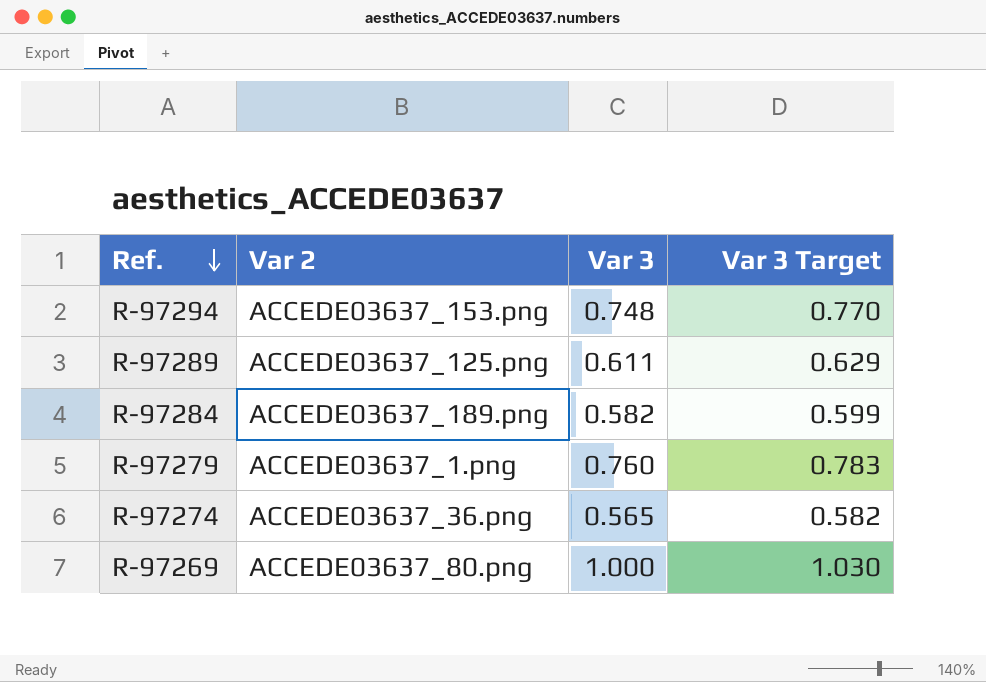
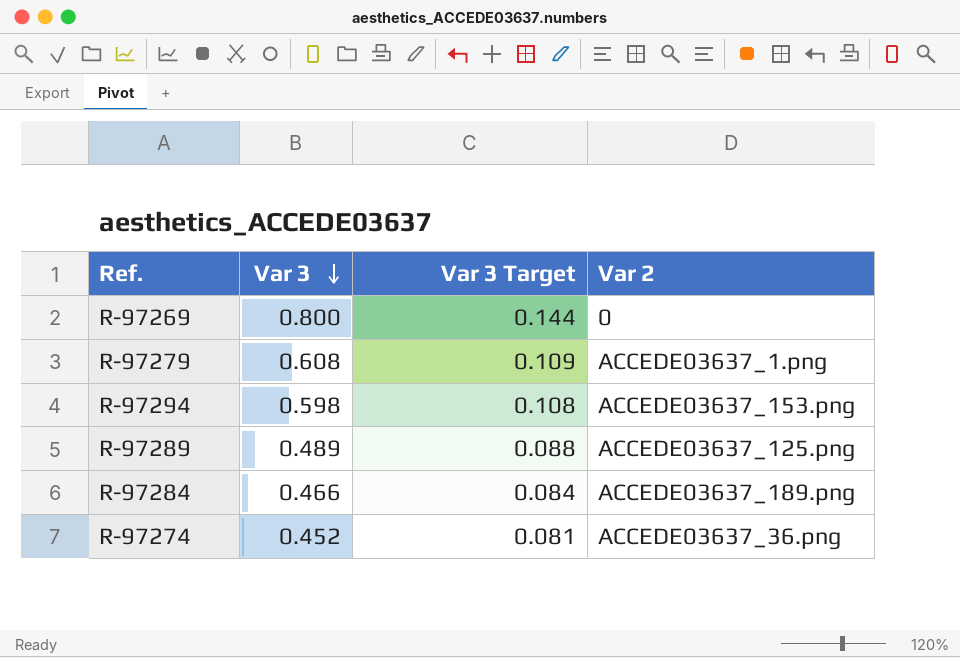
row order: Ref. descending -> Var 3 descending
column Var 3 Target | formula: [Var 3] * 1.03 -> [Var 3] * 0.18
column Var 2 | position: 2 -> 4
R-97269 | Var 3: 1.000 -> 0.800
R-97269 | Var 2: ACCEDE03637_80.png -> 0
R-97279 | Var 3: 0.760 -> 0.608
R-97294 | Var 3: 0.748 -> 0.598
R-97289 | Var 3: 0.611 -> 0.489
R-97284 | Var 3: 0.582 -> 0.466
R-97274 | Var 3: 0.565 -> 0.452

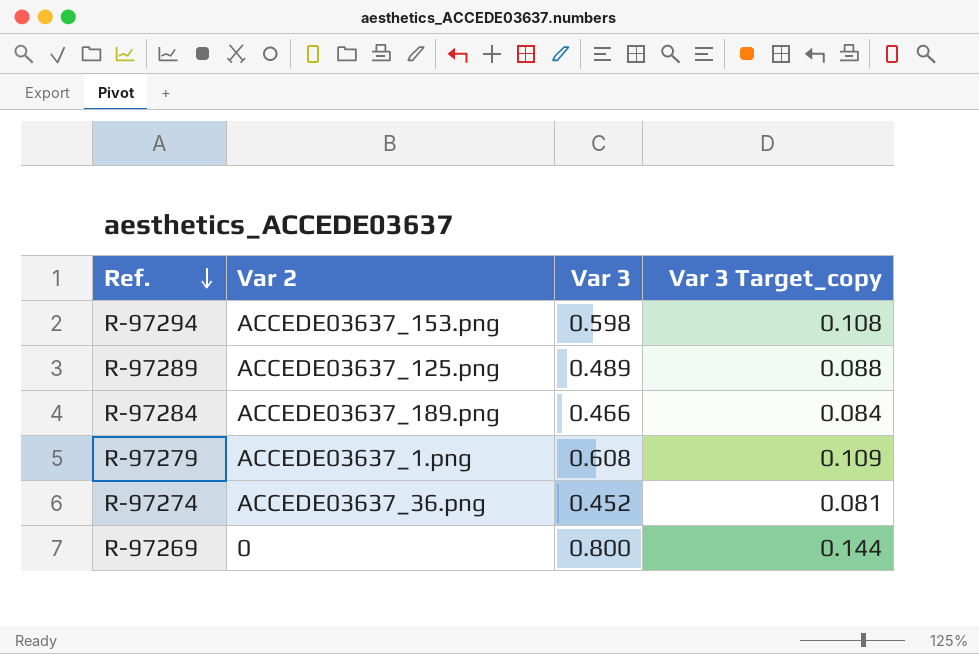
row order: Var 3 descending -> Ref. descending
column Var 2 | position: 4 -> 2
column name: Var 3 Target -> Var 3 Target_copy

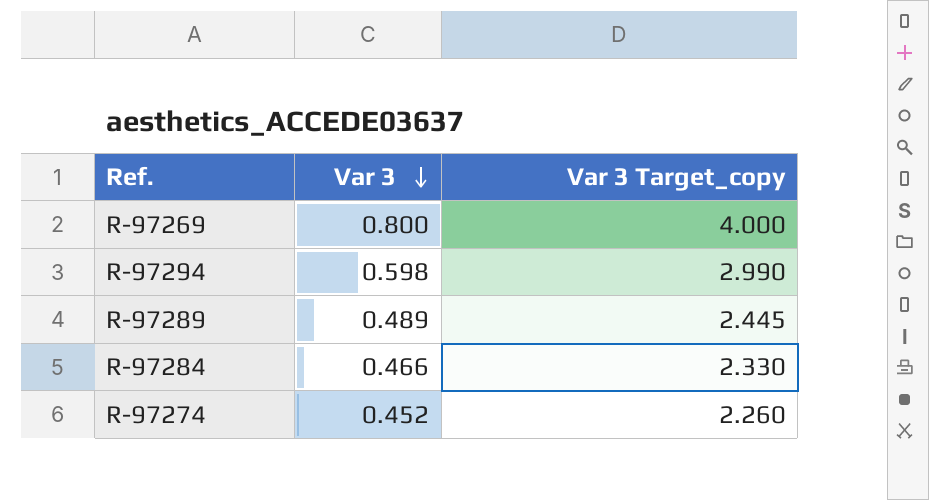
row order: Ref. descending -> Var 3 descending
column Var 2 | position: 2 -> none
column Var 3 Target_copy | formula: [Var 3] * 0.18 -> [Var 3] * 5
row R-97279: ACCEDE03637_1.png | 0.608 | 0.109 -> none

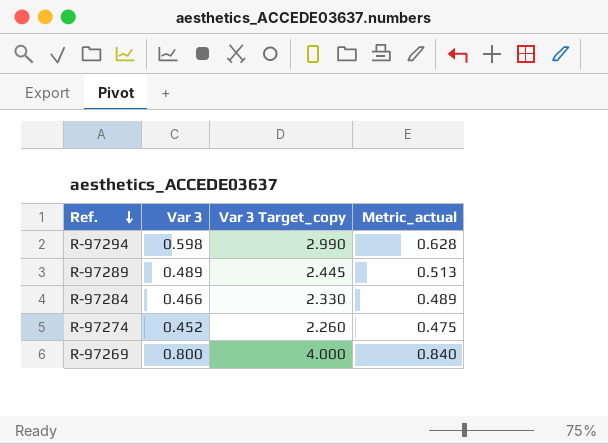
row order: Var 3 descending -> Ref. descending
column Metric_actual | formula: none -> [Var 3] * 1.05

